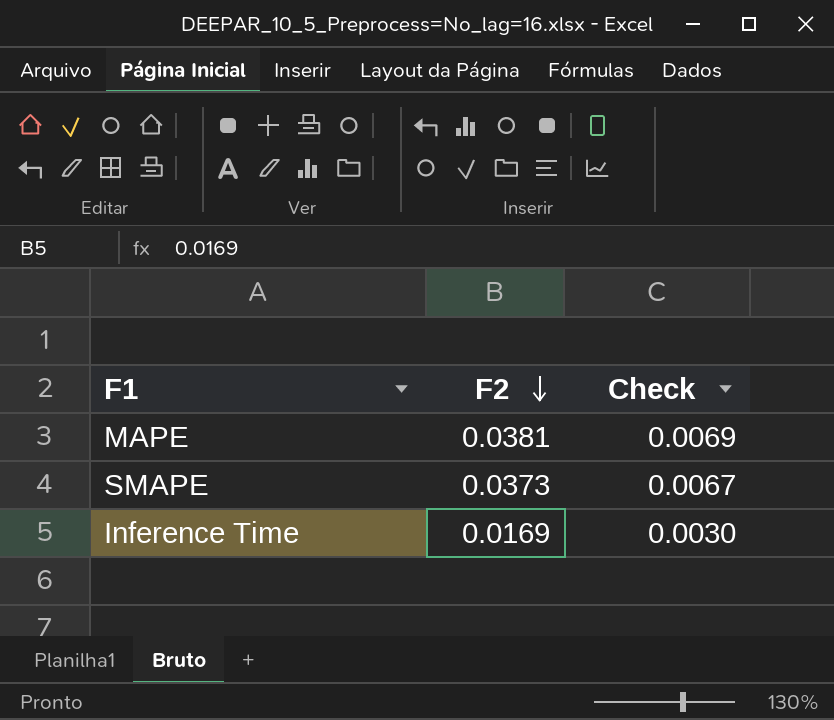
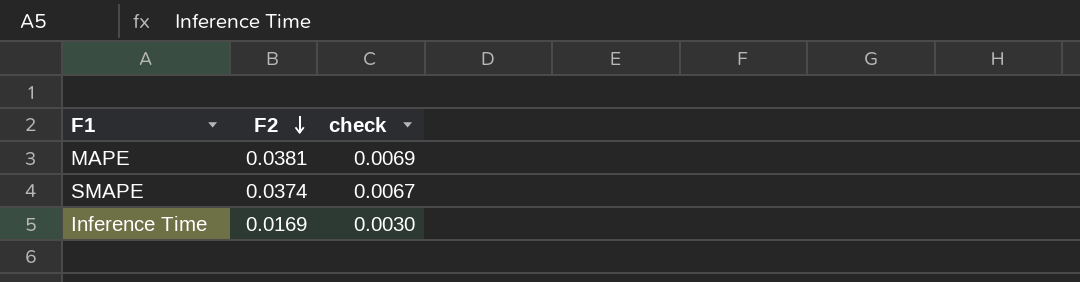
column name: Check -> check
SMAPE | F2: 0.0373 -> 0.0374

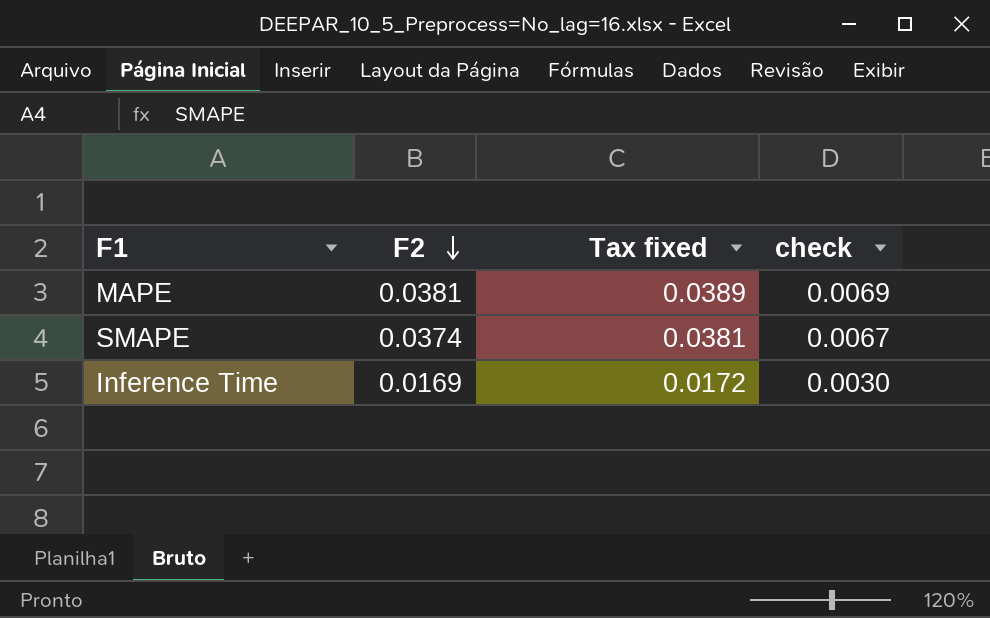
column Tax fixed | formula: none -> [F2] * 1.02

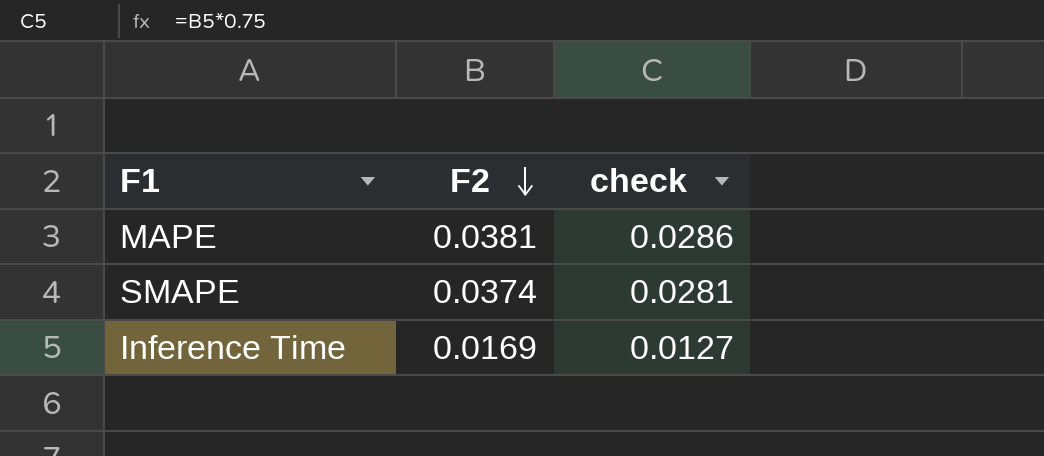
column Tax fixed | formula: [F2] * 1.02 -> none
column check | formula: [F2] * 0.18 -> [F2] * 0.75

